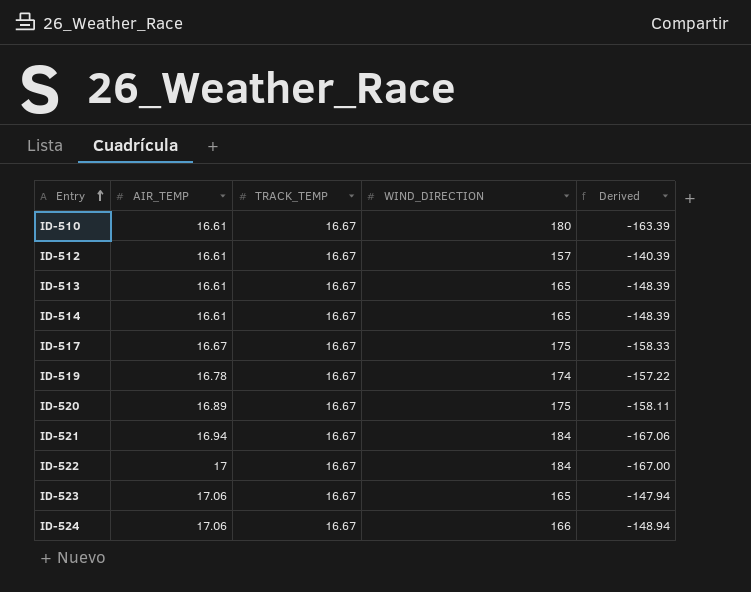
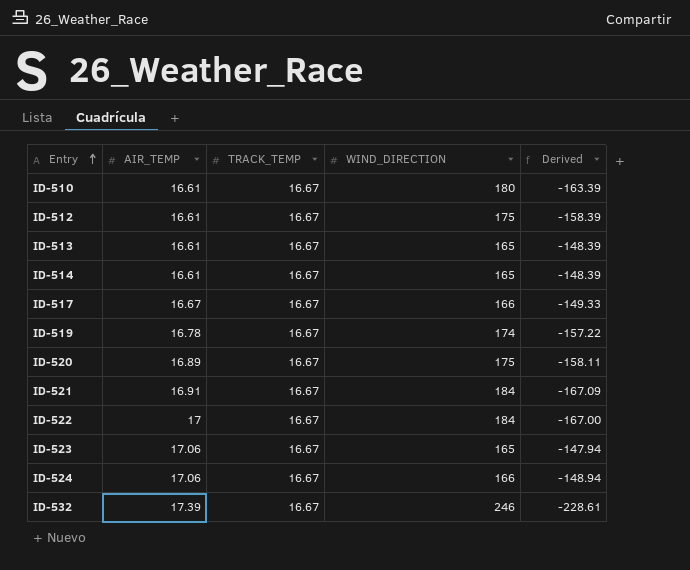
ID-512 | WIND_DIRECTION: 157 -> 175
ID-512 | Derived: -140.39 -> -158.39
ID-517 | WIND_DIRECTION: 175 -> 166
ID-517 | Derived: -158.33 -> -149.33
ID-521 | AIR_TEMP: 16.94 -> 16.91
ID-521 | Derived: -167.06 -> -167.09
row ID-532: none -> 17.39 | 16.67 | 246 | -228.61

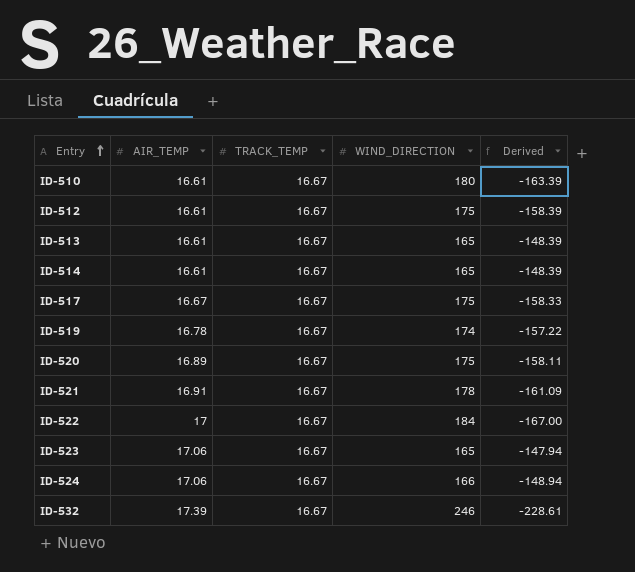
ID-517 | WIND_DIRECTION: 166 -> 175
ID-517 | Derived: -149.33 -> -158.33
ID-521 | WIND_DIRECTION: 184 -> 178
ID-521 | Derived: -167.09 -> -161.09

